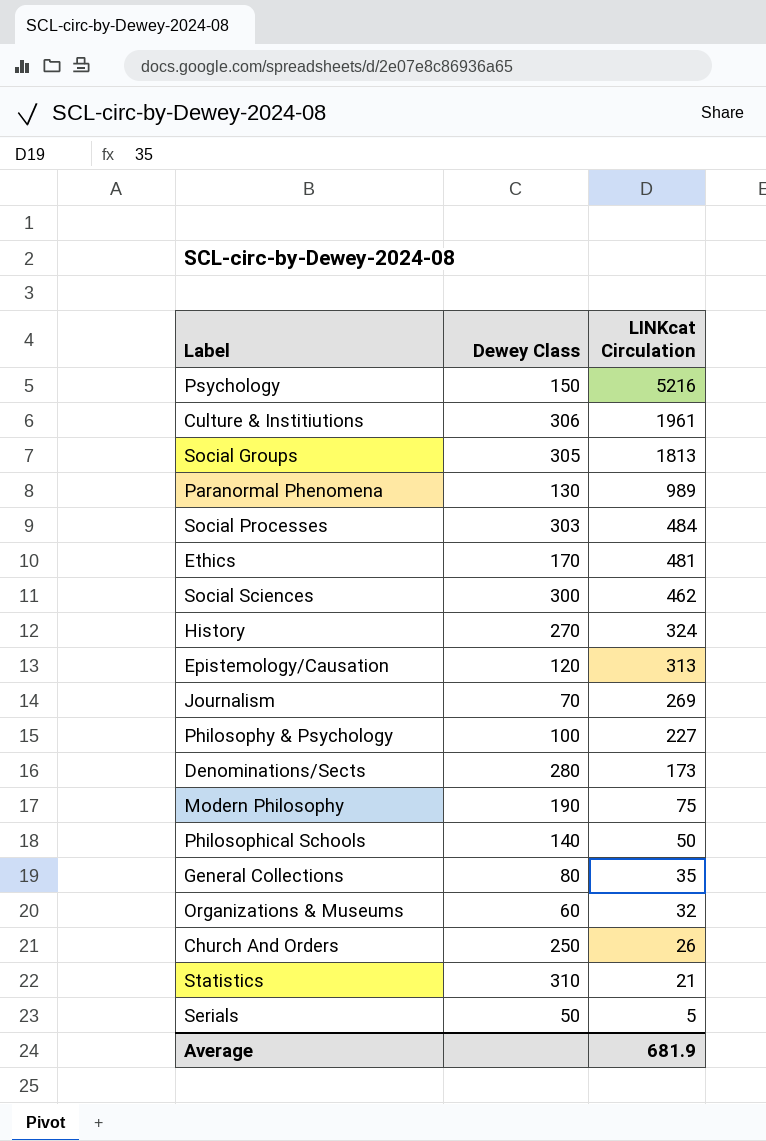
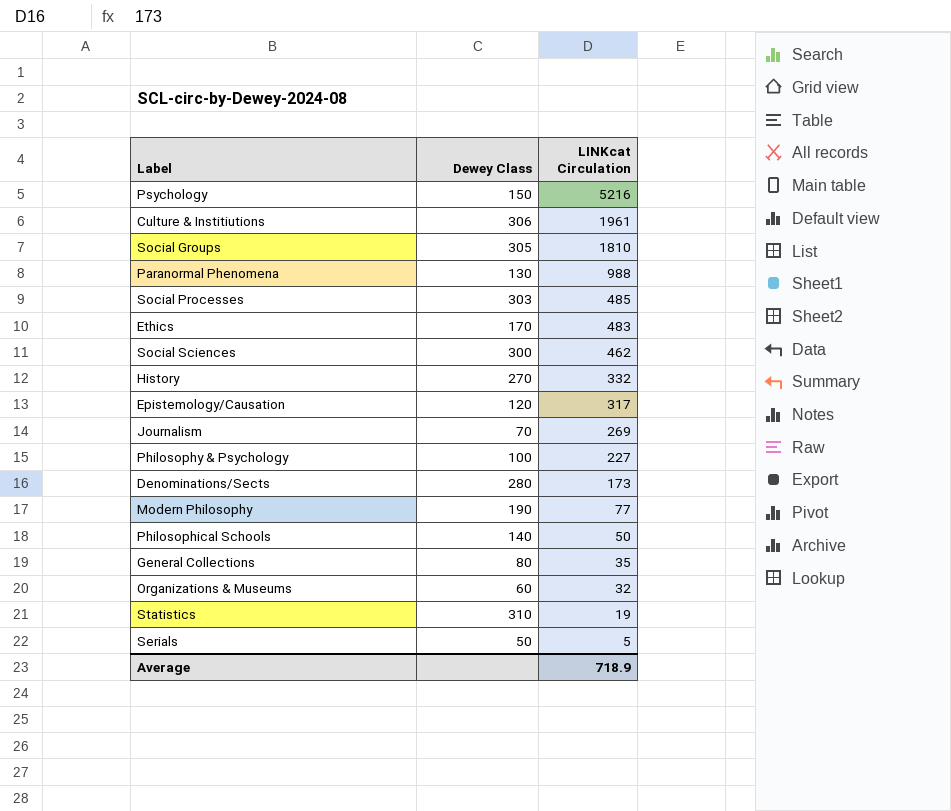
row Church And Orders: 250 | 26 -> none
Social Groups | LINKcat Circulation: 1813 -> 1810
Paranormal Phenomena | LINKcat Circulation: 989 -> 988
Social Processes | LINKcat Circulation: 484 -> 485
Ethics | LINKcat Circulation: 481 -> 483
History | LINKcat Circulation: 324 -> 332
Epistemology/Causation | LINKcat Circulation: 313 -> 317
Modern Philosophy | LINKcat Circulation: 75 -> 77
Statistics | LINKcat Circulation: 21 -> 19
Average | LINKcat Circulation: 681.9 -> 718.9

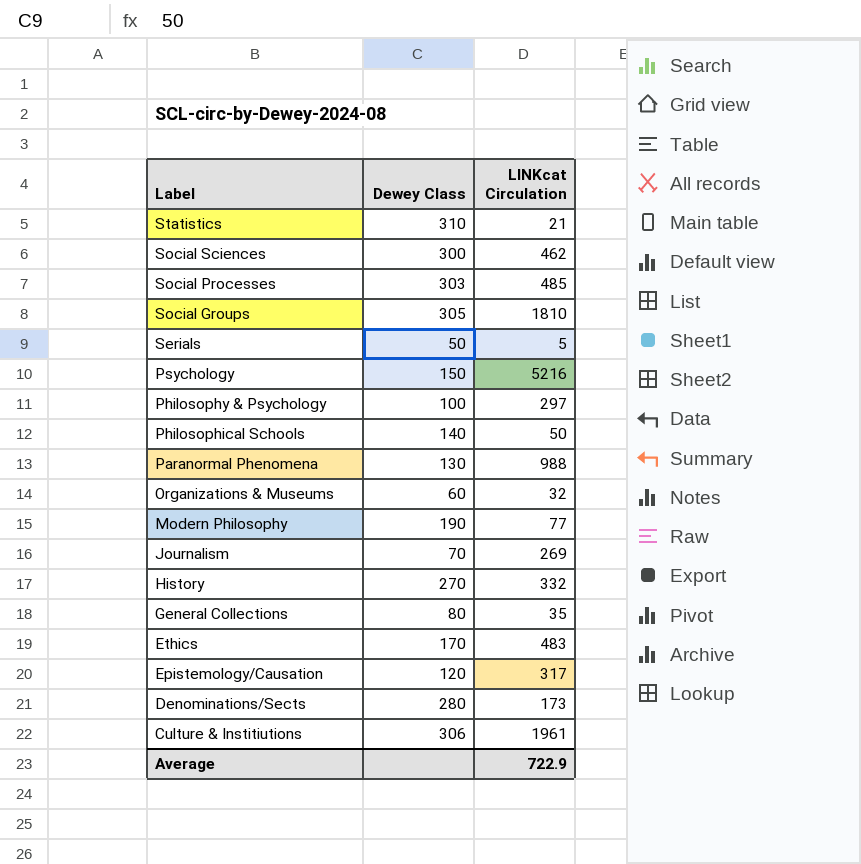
row order: LINKcat Circulation descending -> Label descending
Statistics | LINKcat Circulation: 19 -> 21
Philosophy & Psychology | LINKcat Circulation: 227 -> 297
Average | LINKcat Circulation: 718.9 -> 722.9

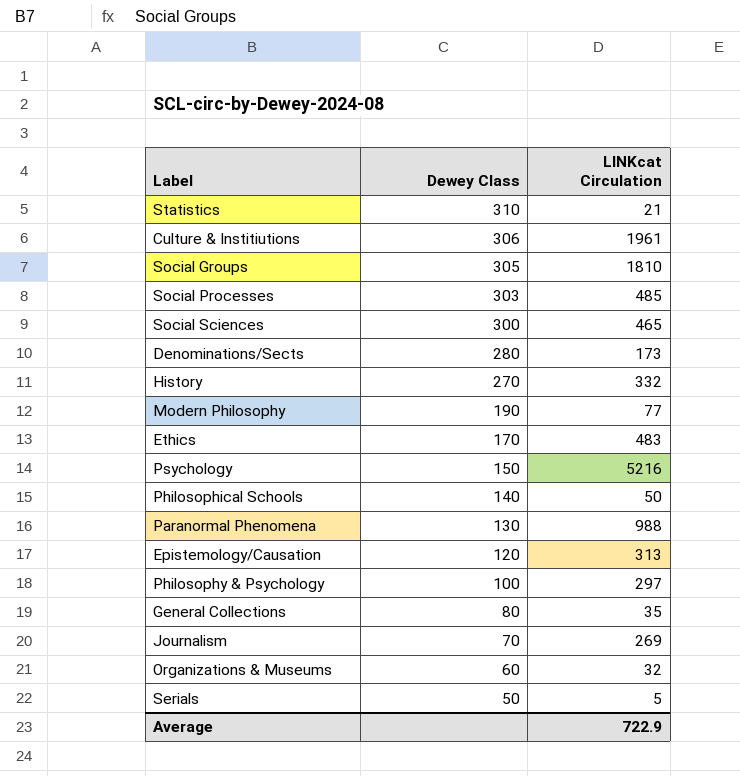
row order: Label descending -> Dewey Class descending
Social Sciences | LINKcat Circulation: 462 -> 465
Epistemology/Causation | LINKcat Circulation: 317 -> 313

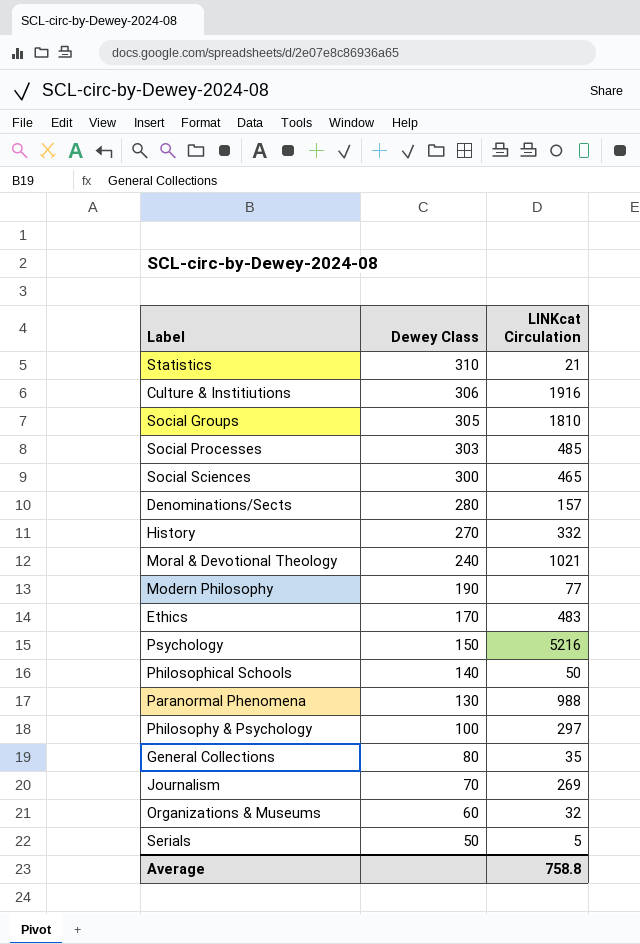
row Epistemology/Causation: 120 | 313 -> none
Culture & Institiutions | LINKcat Circulation: 1961 -> 1916
Denominations/Sects | LINKcat Circulation: 173 -> 157
row Moral & Devotional Theology: none -> 240 | 1021
Average | LINKcat Circulation: 722.9 -> 758.8

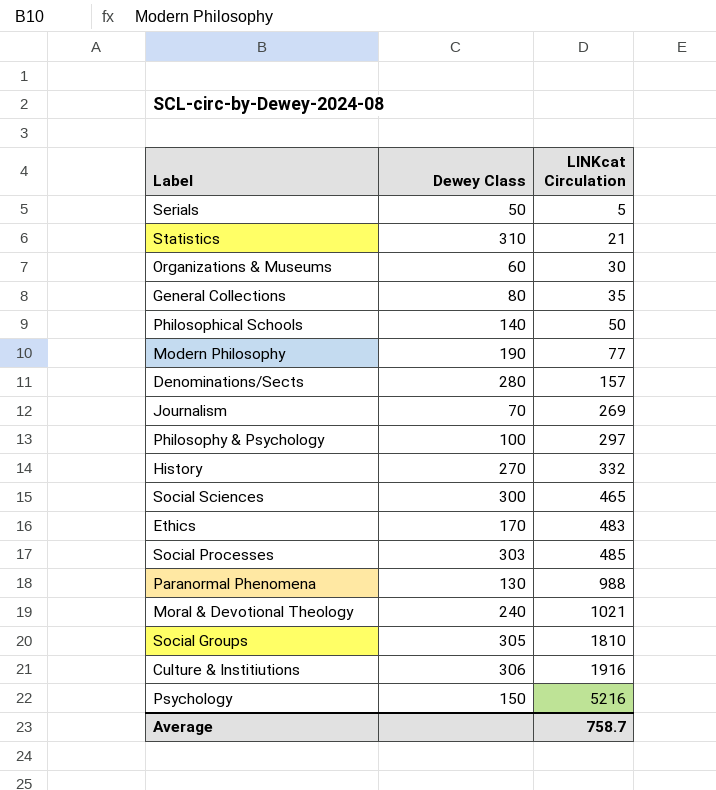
row order: Dewey Class descending -> LINKcat Circulation ascending
Organizations & Museums | LINKcat Circulation: 32 -> 30
Average | LINKcat Circulation: 758.8 -> 758.7

